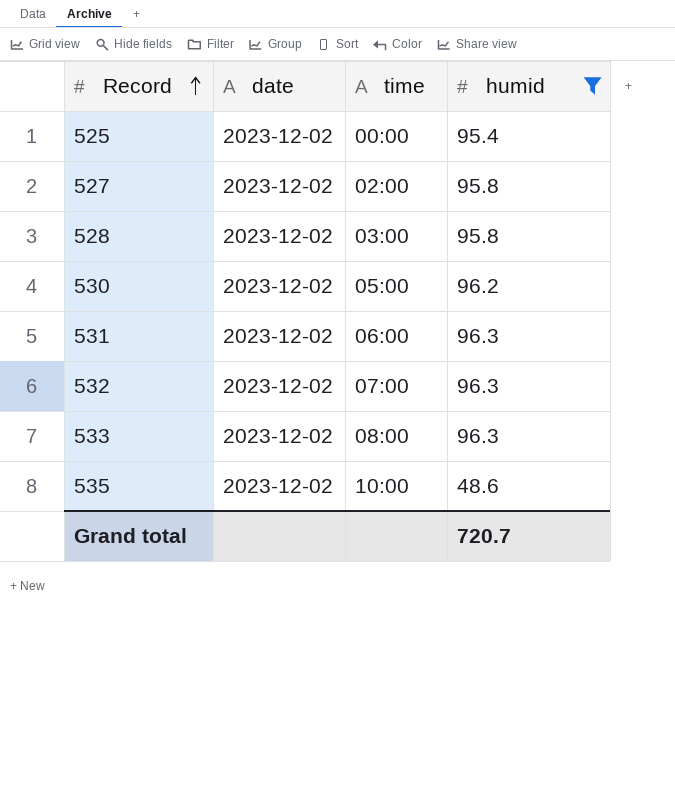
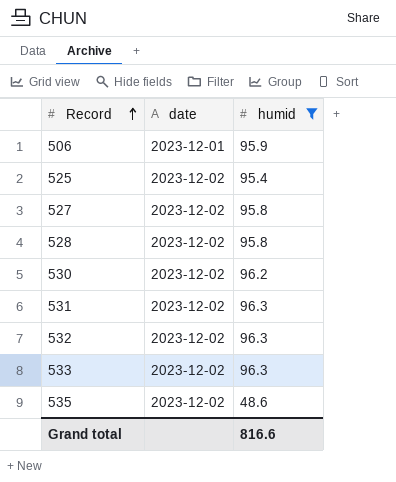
column time | position: 3 -> none
row 506: none -> 2023-12-01 | 95.9
Grand total | humid: 720.7 -> 816.6

